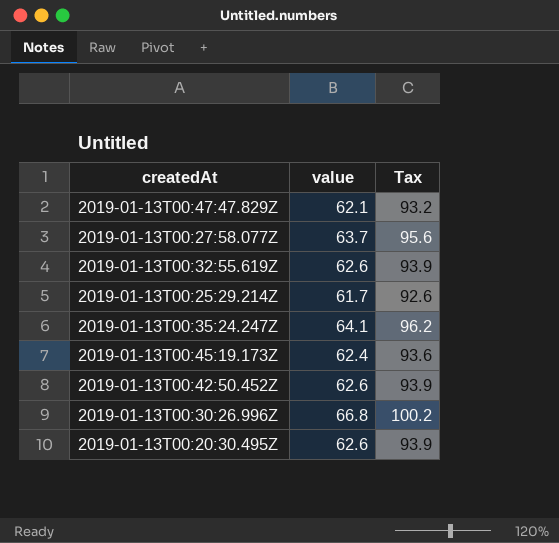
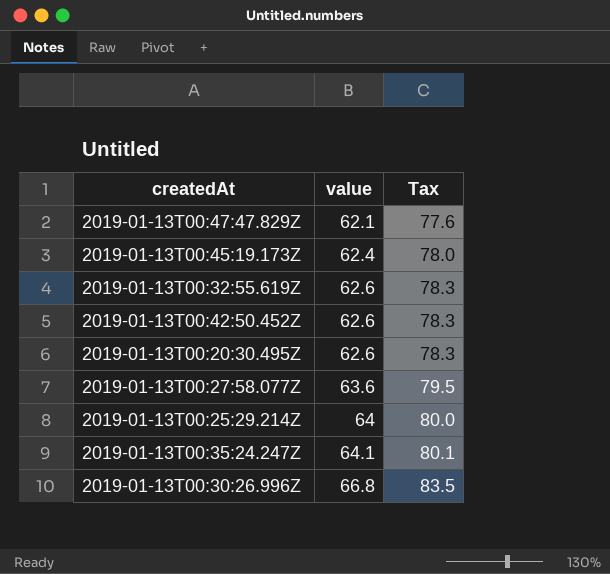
row order: none -> value ascending
column Tax | formula: [value] * 1.5 -> [value] * 1.25
2019-01-13T00:27:58.077Z | value: 63.7 -> 63.6
2019-01-13T00:25:29.214Z | value: 61.7 -> 64

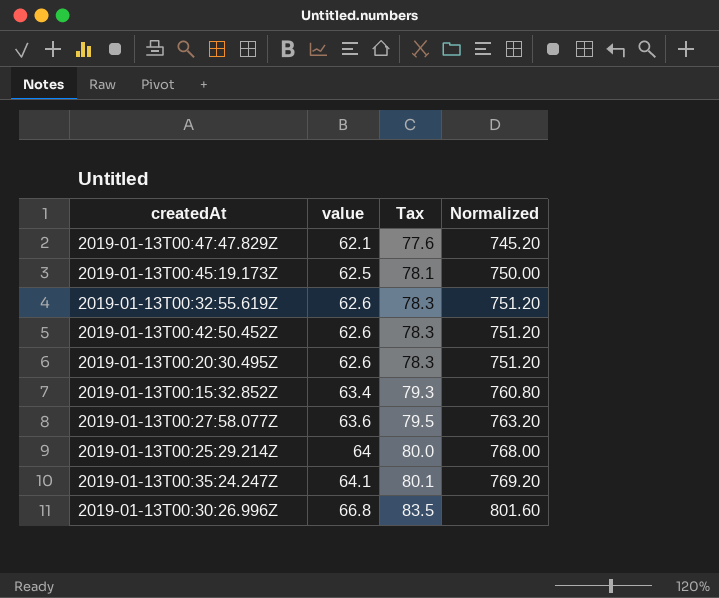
column Normalized | formula: none -> [value] * 12
2019-01-13T00:45:19.173Z | value: 62.4 -> 62.5
2019-01-13T00:45:19.173Z | Tax: 78.0 -> 78.1
row 2019-01-13T00:15:32.852Z: none -> 63.4 | 79.3 | 760.80

